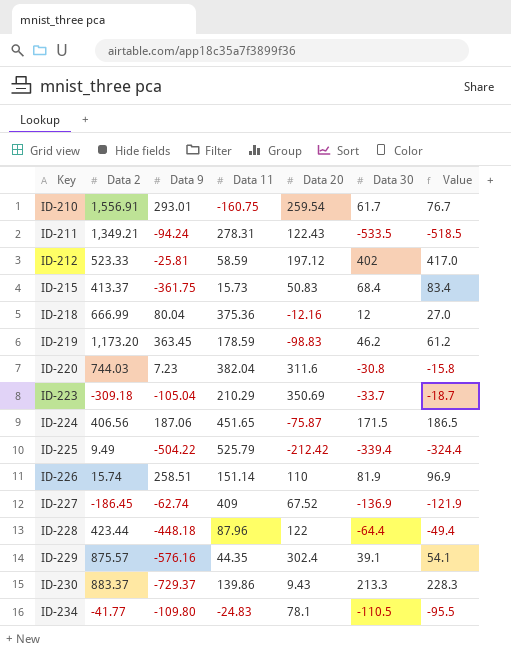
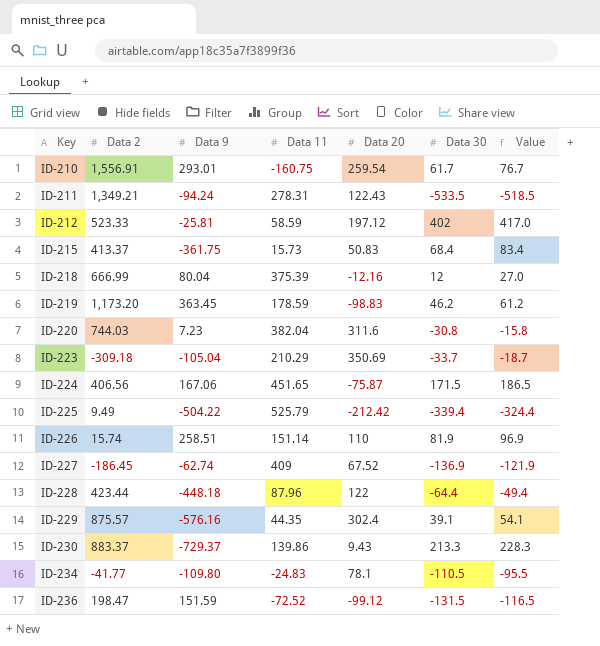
ID-218 | Data 11: 375.36 -> 375.39
ID-224 | Data 9: 187.06 -> 167.06
row ID-236: none -> 198.47 | 151.59 | -72.52 | -99.12 | -131.5 | -116.5

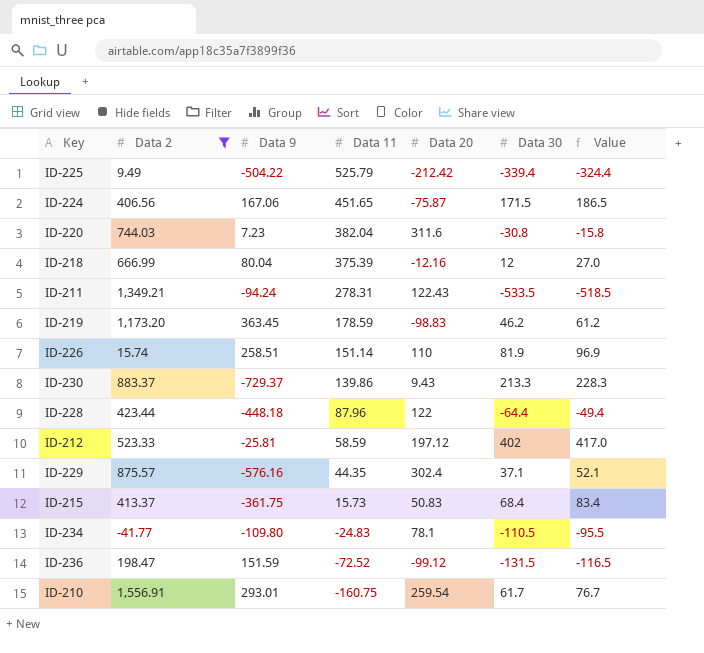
filter: none -> Data 2 >= -41.77
row order: Key ascending -> Data 11 descending
ID-229 | Data 30: 39.1 -> 37.1
ID-229 | Value: 54.1 -> 52.1

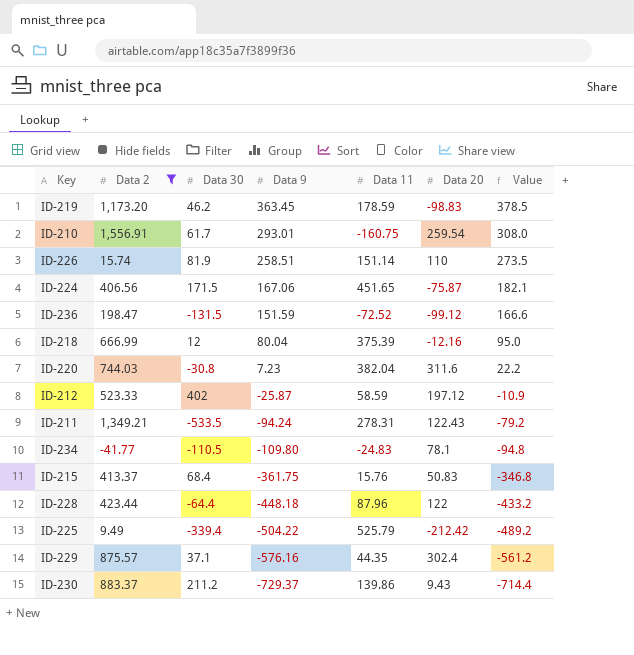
row order: Data 11 descending -> Data 9 descending
column Data 30 | position: 6 -> 3
column Value | formula: [Data 30] + 15 -> [Data 9] + 15
ID-212 | Data 9: -25.81 -> -25.87
ID-215 | Data 11: 15.73 -> 15.76
ID-230 | Data 30: 213.3 -> 211.2

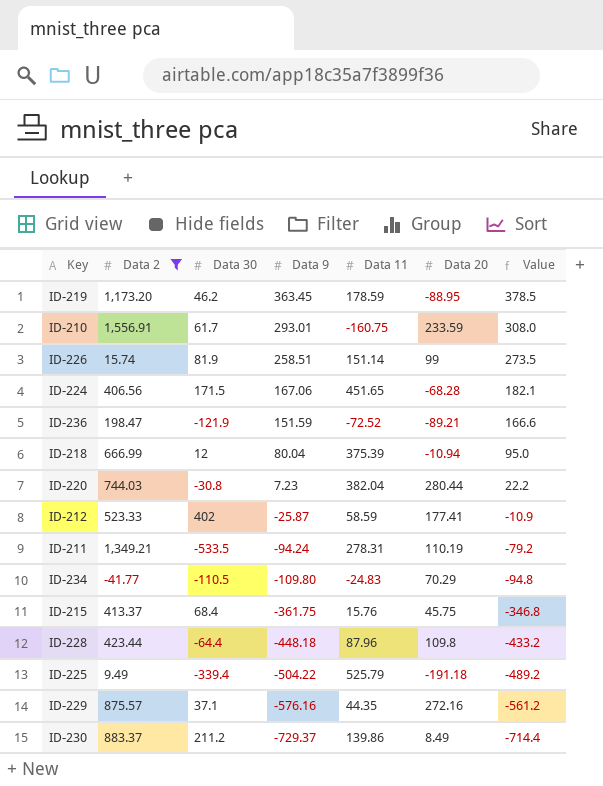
ID-219 | Data 20: -98.83 -> -88.95
ID-210 | Data 20: 259.54 -> 233.59
ID-226 | Data 20: 110 -> 99
ID-224 | Data 20: -75.87 -> -68.28
ID-236 | Data 30: -131.5 -> -121.9
ID-236 | Data 20: -99.12 -> -89.21
ID-218 | Data 20: -12.16 -> -10.94
ID-220 | Data 20: 311.6 -> 280.44
ID-212 | Data 20: 197.12 -> 177.41
ID-211 | Data 20: 122.43 -> 110.19
ID-234 | Data 20: 78.1 -> 70.29
ID-215 | Data 20: 50.83 -> 45.75
ID-228 | Data 20: 122 -> 109.8
ID-225 | Data 20: -212.42 -> -191.18
ID-229 | Data 20: 302.4 -> 272.16
ID-230 | Data 20: 9.43 -> 8.49

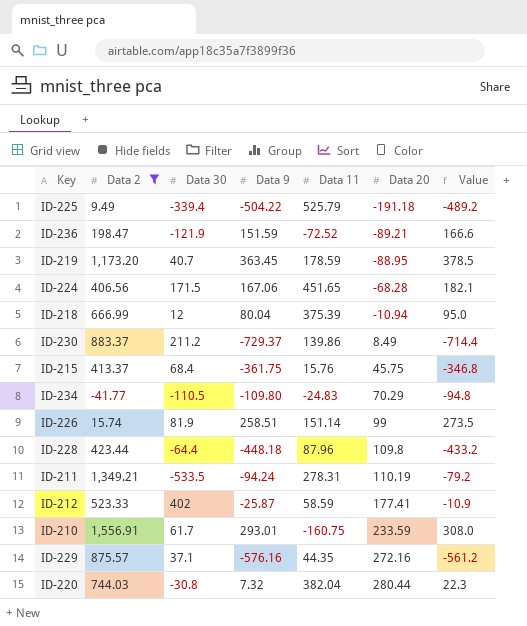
row order: Data 9 descending -> Data 20 ascending
ID-219 | Data 30: 46.2 -> 40.7
ID-220 | Data 9: 7.23 -> 7.32
ID-220 | Value: 22.2 -> 22.3

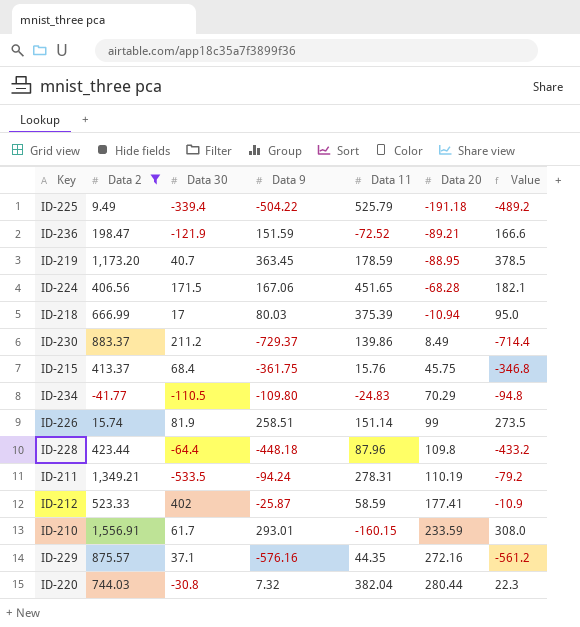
ID-218 | Data 30: 12 -> 17
ID-218 | Data 9: 80.04 -> 80.03
ID-210 | Data 11: -160.75 -> -160.15

